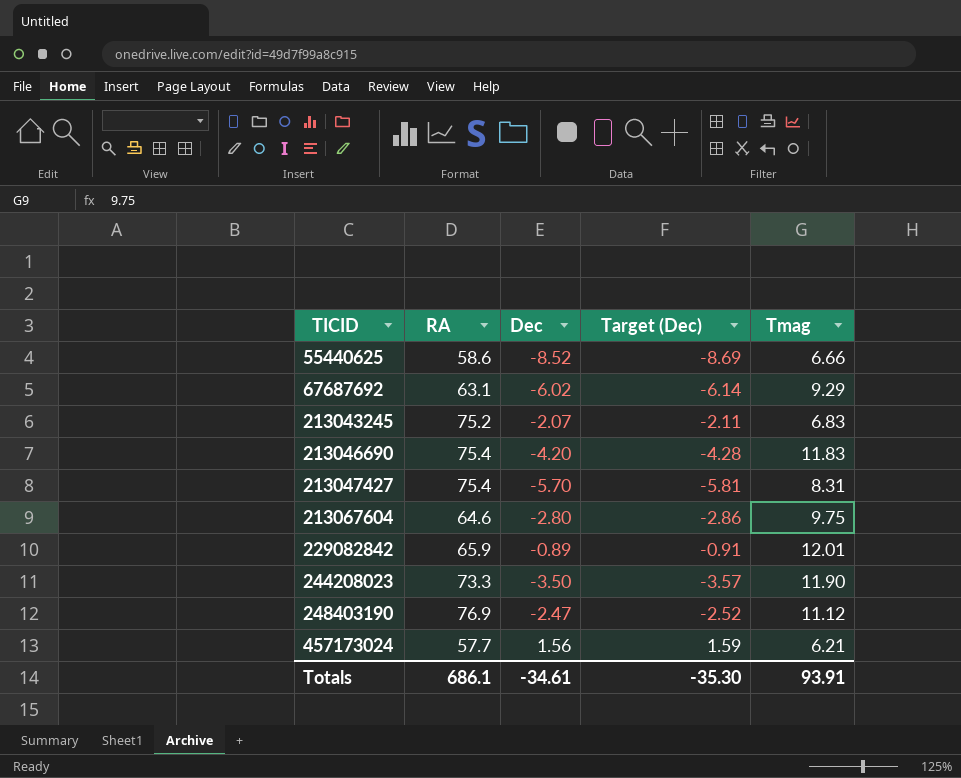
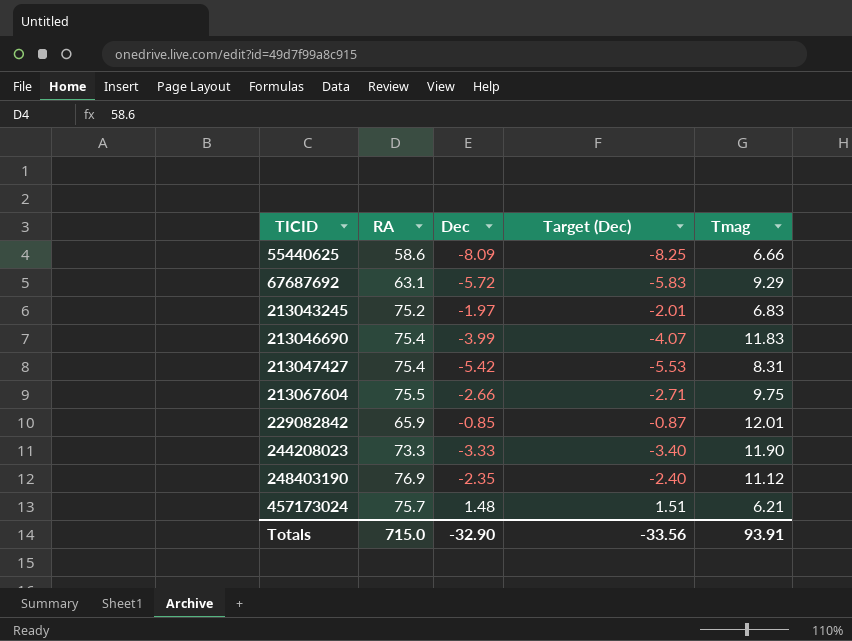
55440625 | Dec: -8.52 -> -8.09
55440625 | Target (Dec): -8.69 -> -8.25
67687692 | Dec: -6.02 -> -5.72
67687692 | Target (Dec): -6.14 -> -5.83
213043245 | Dec: -2.07 -> -1.97
213043245 | Target (Dec): -2.11 -> -2.01
213046690 | Dec: -4.20 -> -3.99
213046690 | Target (Dec): -4.28 -> -4.07
213047427 | Dec: -5.70 -> -5.42
213047427 | Target (Dec): -5.81 -> -5.53
213067604 | RA: 64.6 -> 75.5
213067604 | Dec: -2.80 -> -2.66
213067604 | Target (Dec): -2.86 -> -2.71
229082842 | Dec: -0.89 -> -0.85
229082842 | Target (Dec): -0.91 -> -0.87
244208023 | Dec: -3.50 -> -3.33
244208023 | Target (Dec): -3.57 -> -3.40
248403190 | Dec: -2.47 -> -2.35
248403190 | Target (Dec): -2.52 -> -2.40
457173024 | RA: 57.7 -> 75.7
457173024 | Dec: 1.56 -> 1.48
457173024 | Target (Dec): 1.59 -> 1.51
Totals | RA: 686.1 -> 715.0
Totals | Dec: -34.61 -> -32.90
Totals | Target (Dec): -35.30 -> -33.56

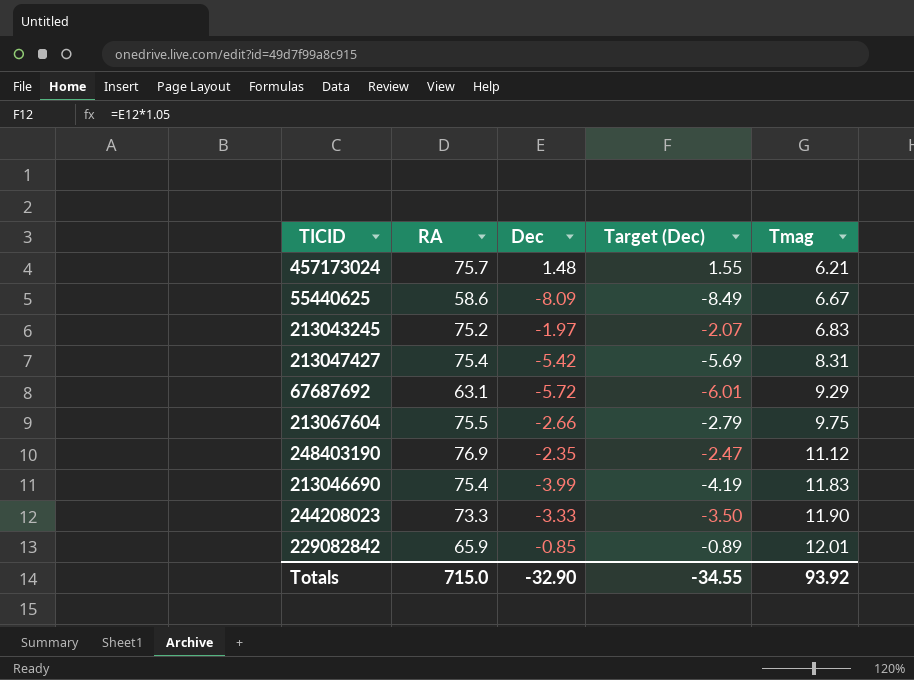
row order: TICID ascending -> Tmag ascending
column Target (Dec) | formula: [Dec] * 1.02 -> [Dec] * 1.05
55440625 | Tmag: 6.66 -> 6.67
Totals | Target (Dec): -33.56 -> -34.55
Totals | Tmag: 93.91 -> 93.92

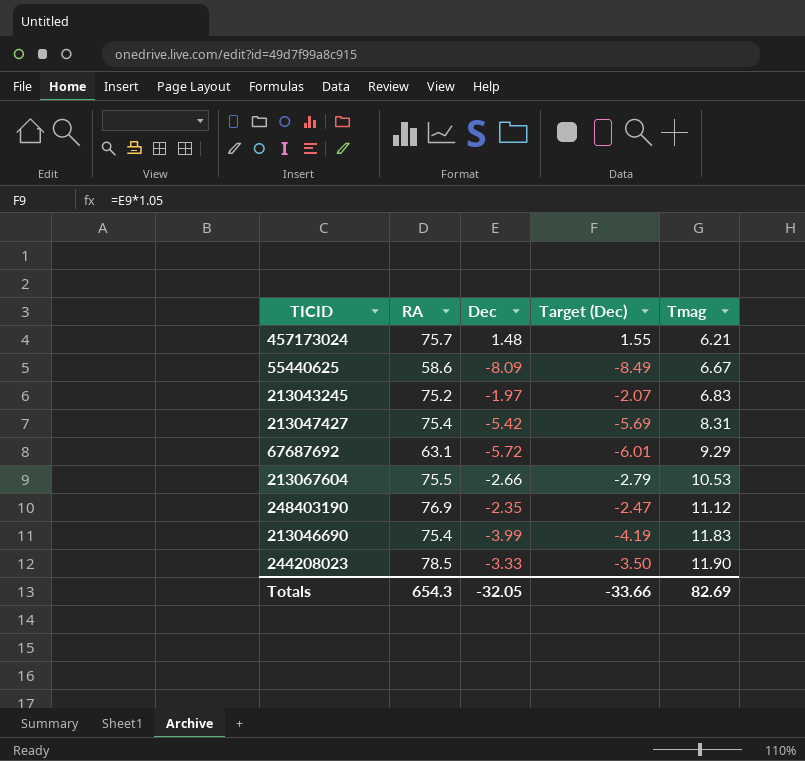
row 229082842: 65.9 | -0.85 | -0.89 | 12.01 -> none
213067604 | Tmag: 9.75 -> 10.53
244208023 | RA: 73.3 -> 78.5
Totals | RA: 715.0 -> 654.3
Totals | Dec: -32.90 -> -32.05
Totals | Target (Dec): -34.55 -> -33.66
Totals | Tmag: 93.92 -> 82.69

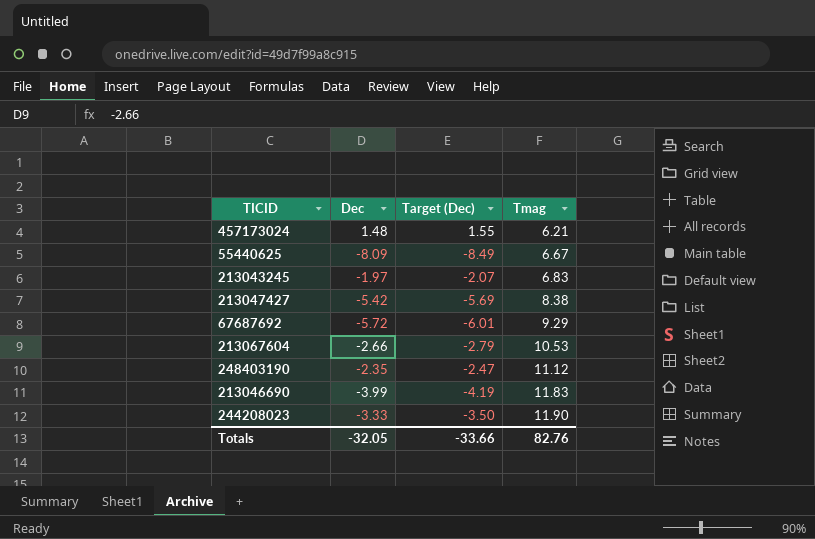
column RA | position: 2 -> none
213047427 | Tmag: 8.31 -> 8.38
Totals | Tmag: 82.69 -> 82.76

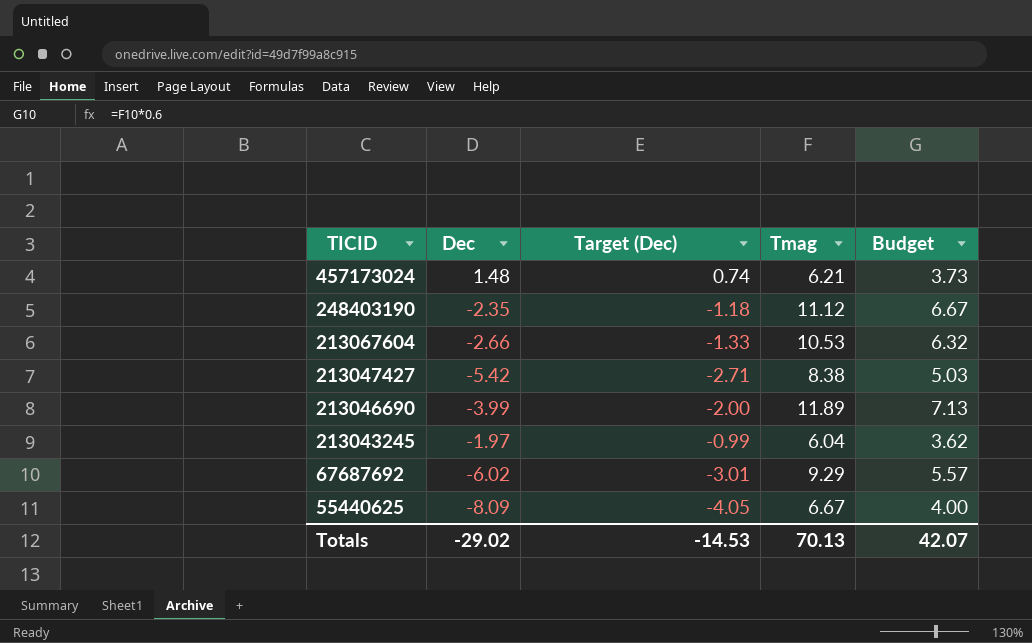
row order: Tmag ascending -> TICID descending
column Target (Dec) | formula: [Dec] * 1.05 -> [Dec] * 0.5
column Budget | formula: none -> [Tmag] * 0.6
row 244208023: -3.33 | -3.50 | 11.90 -> none
213046690 | Tmag: 11.83 -> 11.89
213043245 | Tmag: 6.83 -> 6.04
67687692 | Dec: -5.72 -> -6.02
Totals | Dec: -32.05 -> -29.02
Totals | Target (Dec): -33.66 -> -14.53
Totals | Tmag: 82.76 -> 70.13

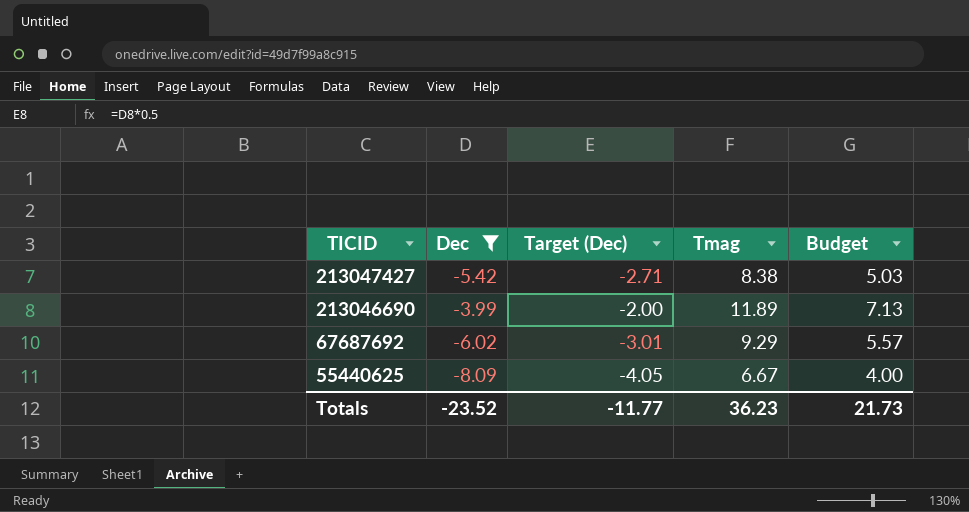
filter: none -> Dec <= -3.99
Totals | Dec: -29.02 -> -23.52
Totals | Target (Dec): -14.53 -> -11.77
Totals | Tmag: 70.13 -> 36.23
Totals | Budget: 42.07 -> 21.73

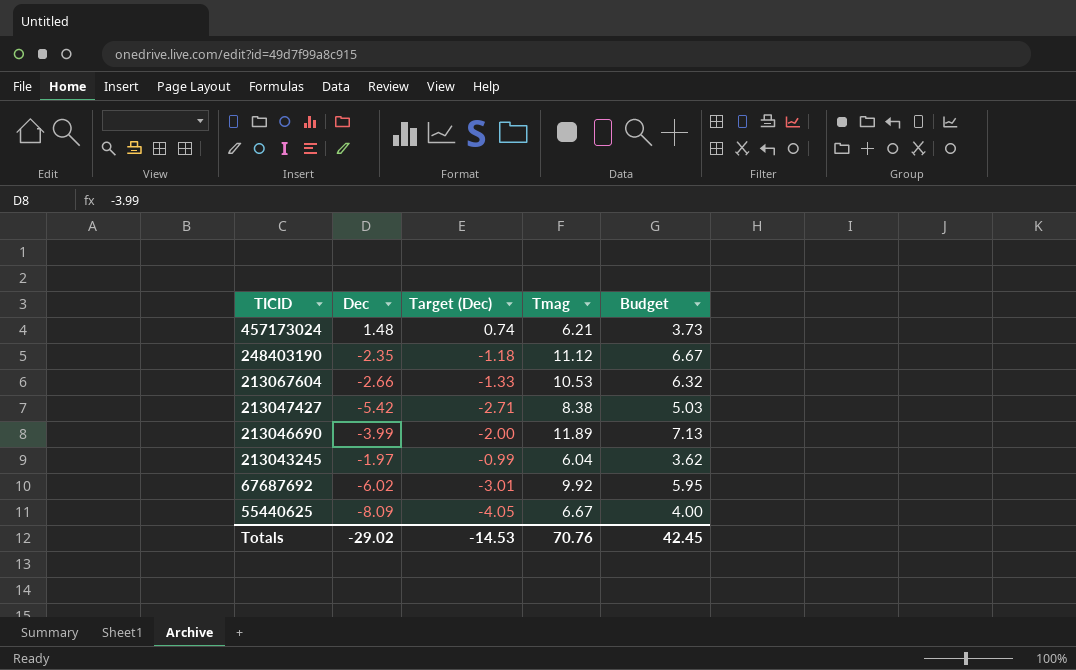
filter: Dec <= -3.99 -> none
67687692 | Tmag: 9.29 -> 9.92
67687692 | Budget: 5.57 -> 5.95
Totals | Dec: -23.52 -> -29.02
Totals | Target (Dec): -11.77 -> -14.53
Totals | Tmag: 36.23 -> 70.76
Totals | Budget: 21.73 -> 42.45

